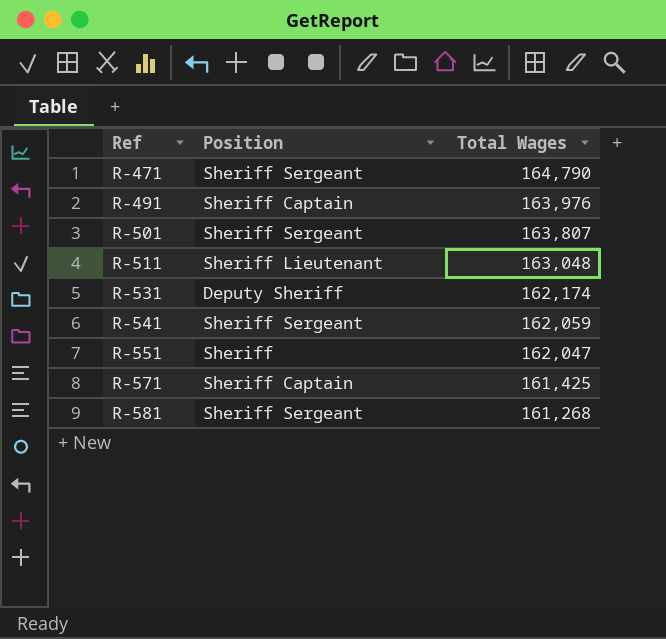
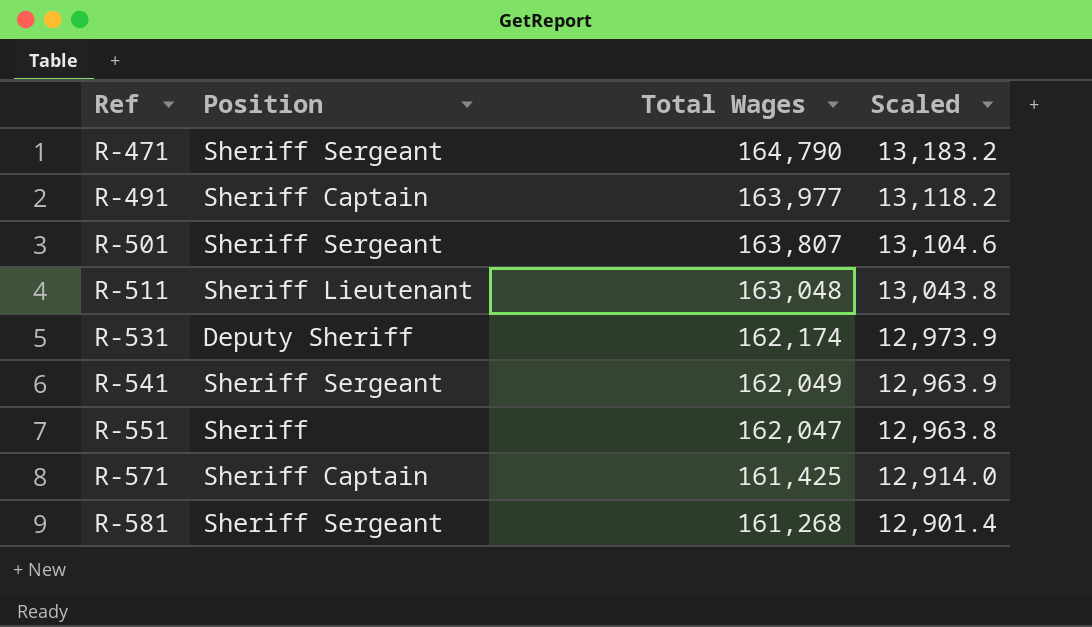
column Scaled | formula: none -> [Total Wages] * 0.08
R-491 | Total Wages: 163,976 -> 163,977
R-541 | Total Wages: 162,059 -> 162,049

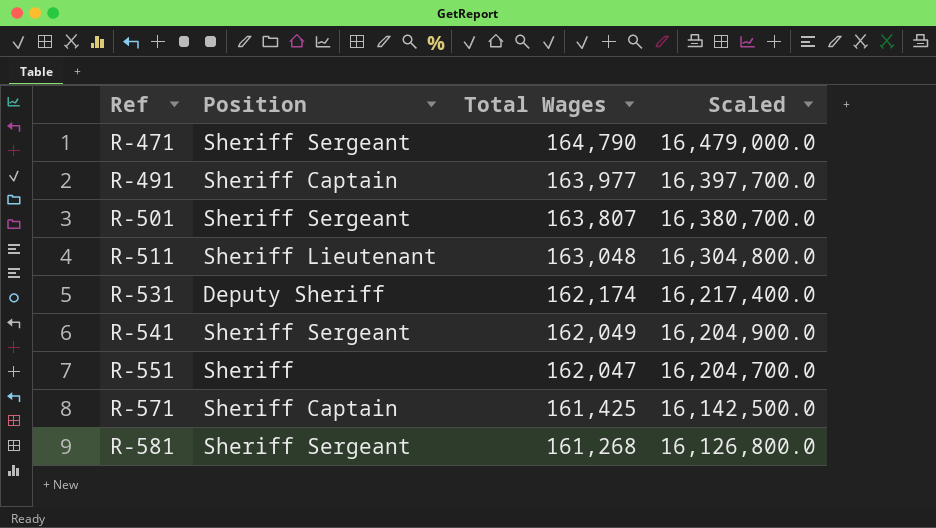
column Scaled | formula: [Total Wages] * 0.08 -> [Total Wages] * 100

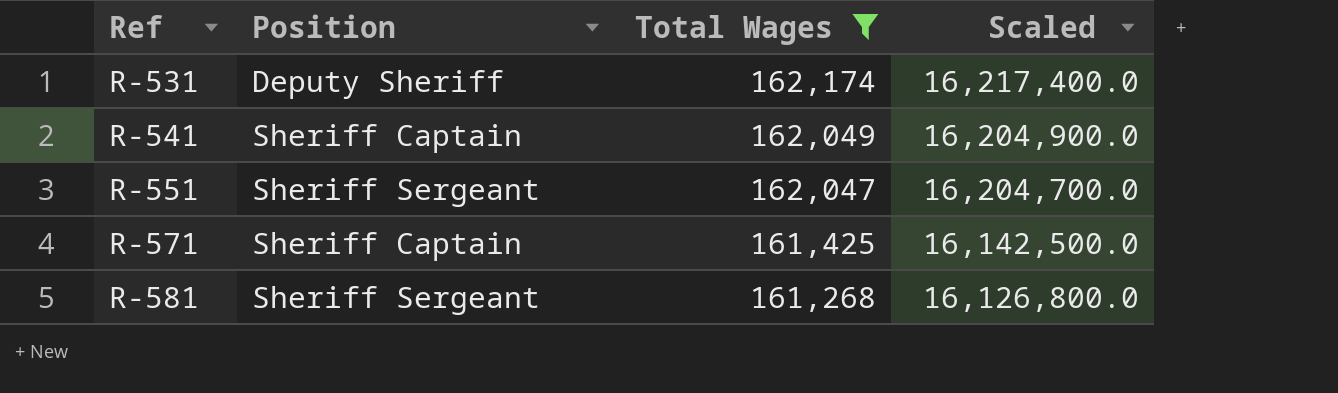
filter: none -> Total Wages <= 162,174
R-541 | Position: Sheriff Sergeant -> Sheriff Captain
R-551 | Position: Sheriff -> Sheriff Sergeant

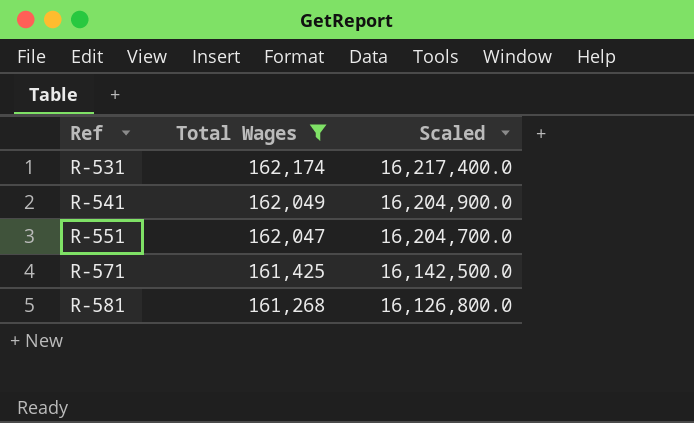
column Position | position: 2 -> none

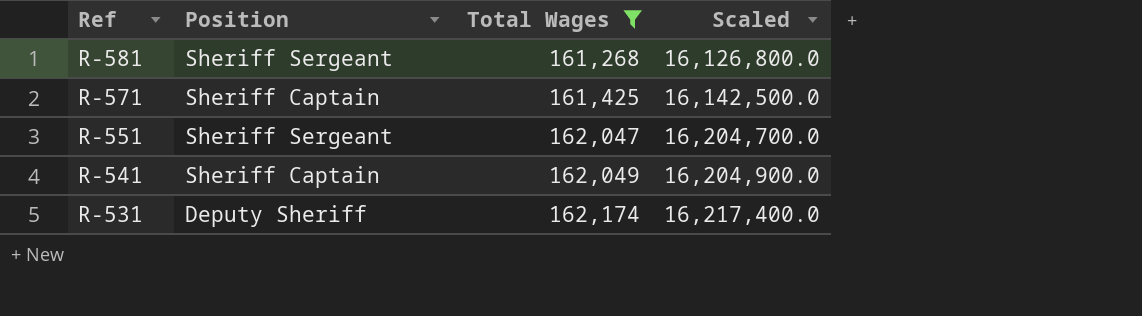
row order: Ref ascending -> Ref descending
column Position | position: none -> 2

